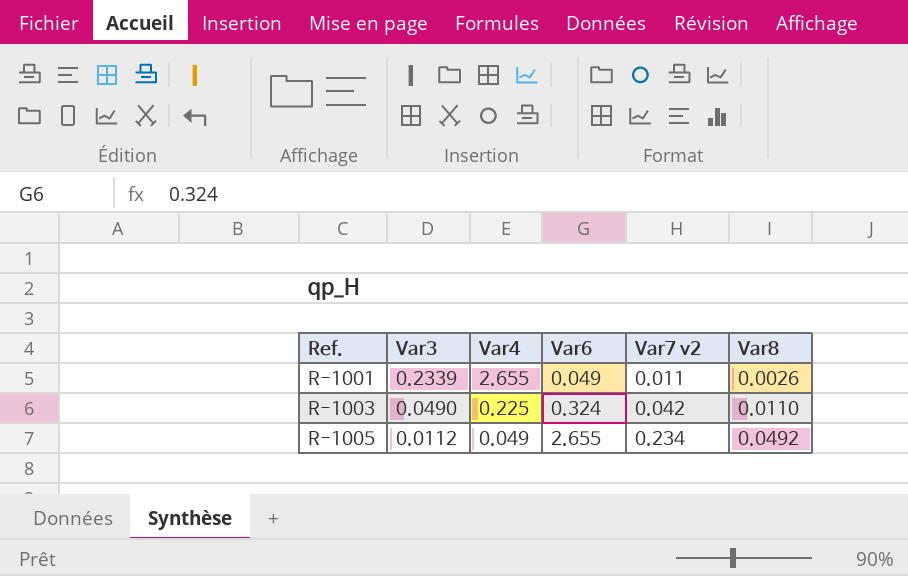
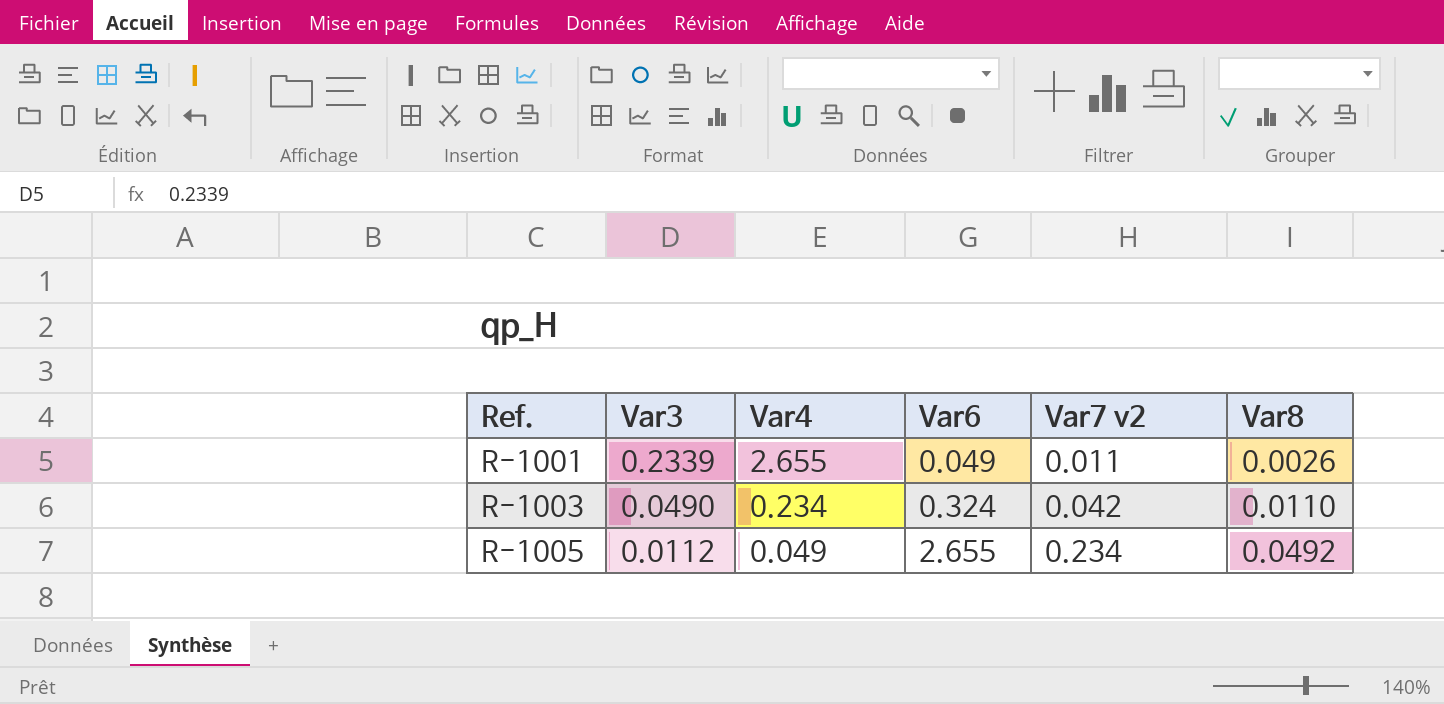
R-1003 | Var4: 0.225 -> 0.234

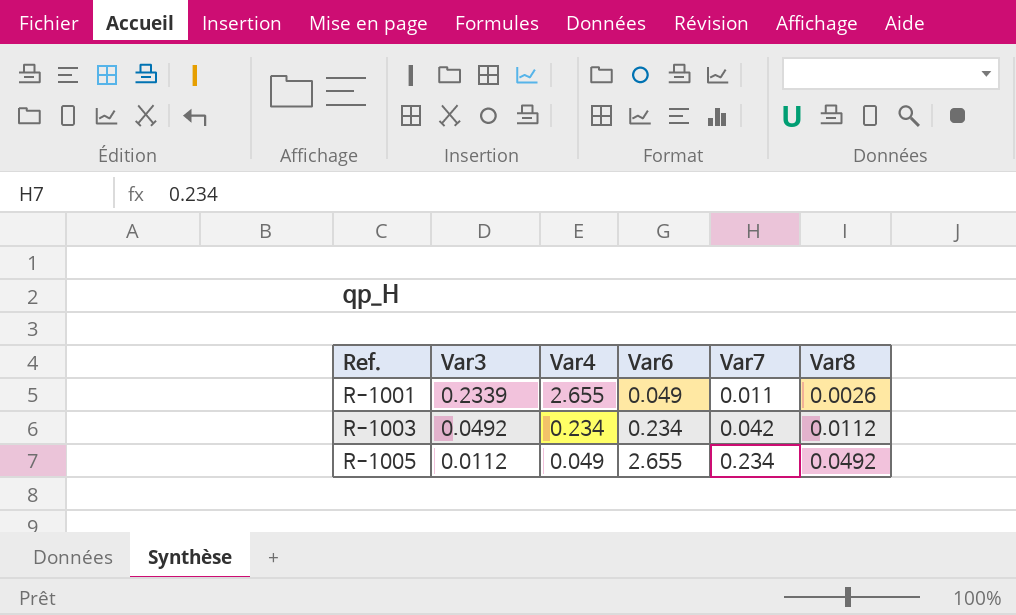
column name: Var7 v2 -> Var7
R-1003 | Var3: 0.0490 -> 0.0492
R-1003 | Var6: 0.324 -> 0.234
R-1003 | Var8: 0.0110 -> 0.0112

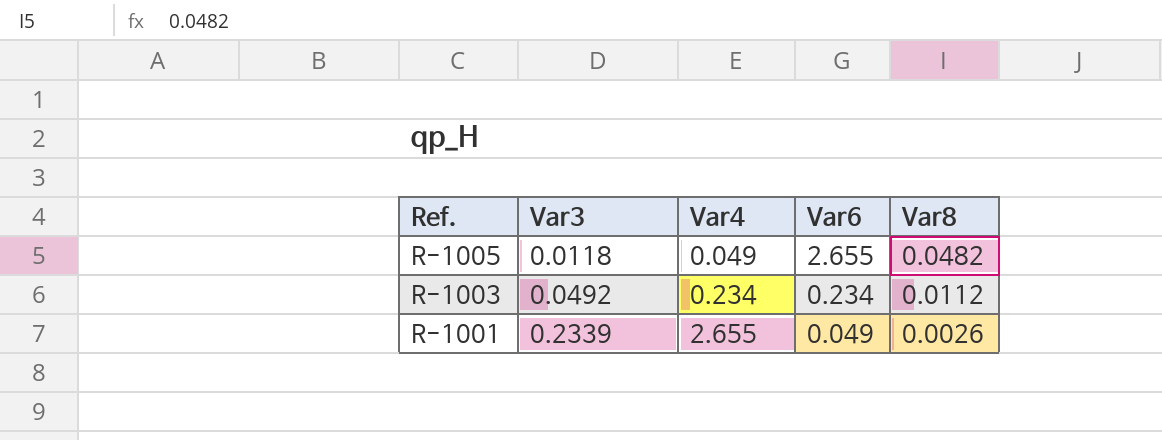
row order: Ref. ascending -> Ref. descending
column Var7 | position: 5 -> none
R-1005 | Var3: 0.0112 -> 0.0118
R-1005 | Var8: 0.0492 -> 0.0482

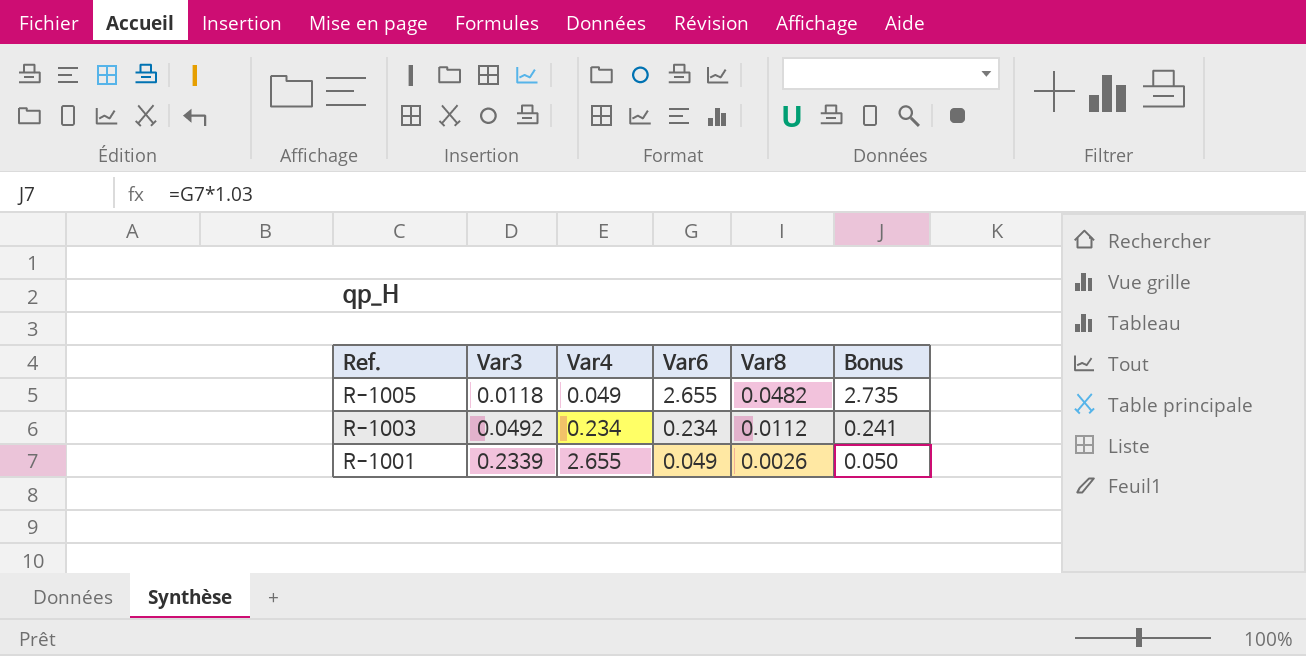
column Bonus | formula: none -> [Var6] * 1.03

